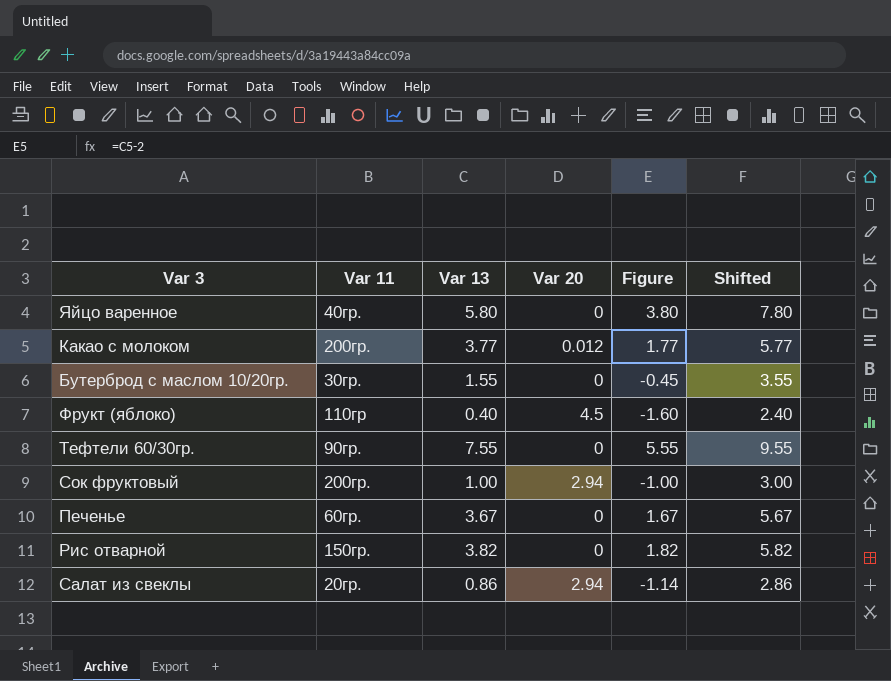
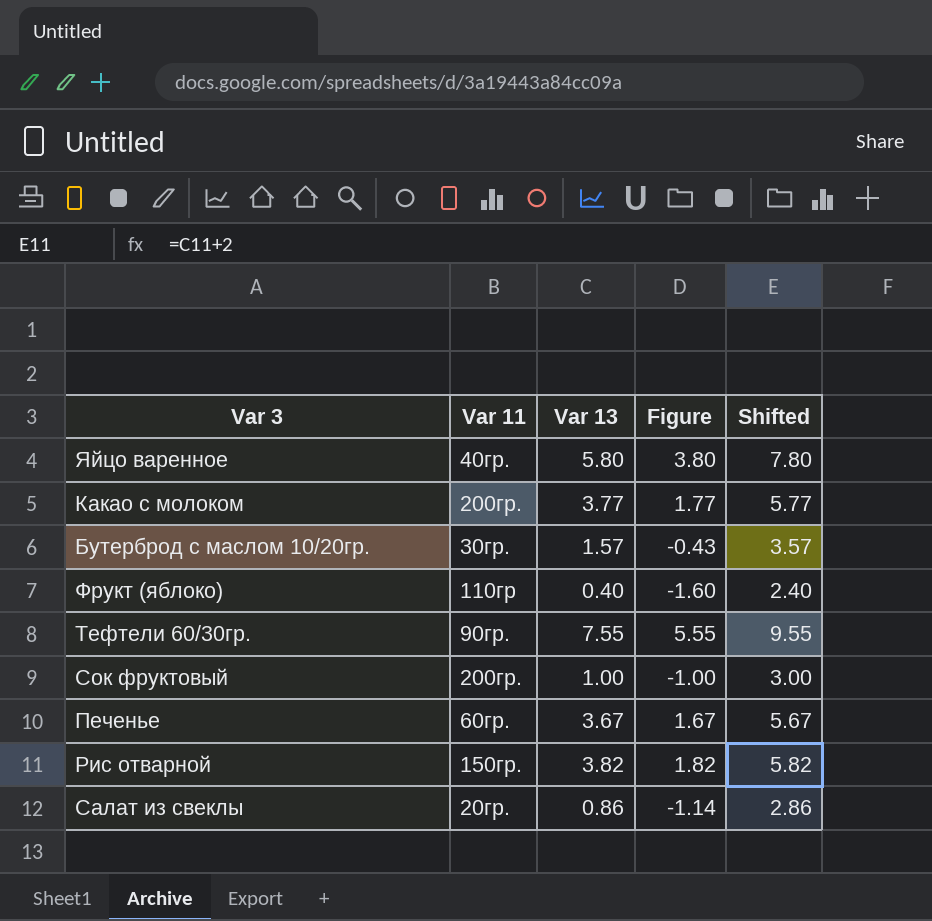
column Var 20 | position: 4 -> none
Бутерброд с маслом 10/20гр. | Var 13: 1.55 -> 1.57
Бутерброд с маслом 10/20гр. | Figure: -0.45 -> -0.43
Бутерброд с маслом 10/20гр. | Shifted: 3.55 -> 3.57

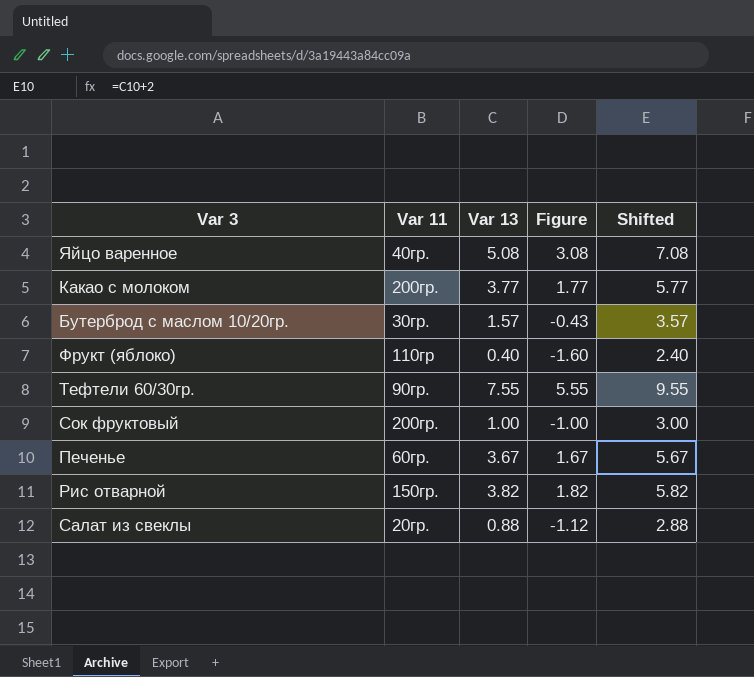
Яйцо варенное | Var 13: 5.80 -> 5.08
Яйцо варенное | Figure: 3.80 -> 3.08
Яйцо варенное | Shifted: 7.80 -> 7.08
Салат из свеклы | Var 13: 0.86 -> 0.88
Салат из свеклы | Figure: -1.14 -> -1.12
Салат из свеклы | Shifted: 2.86 -> 2.88

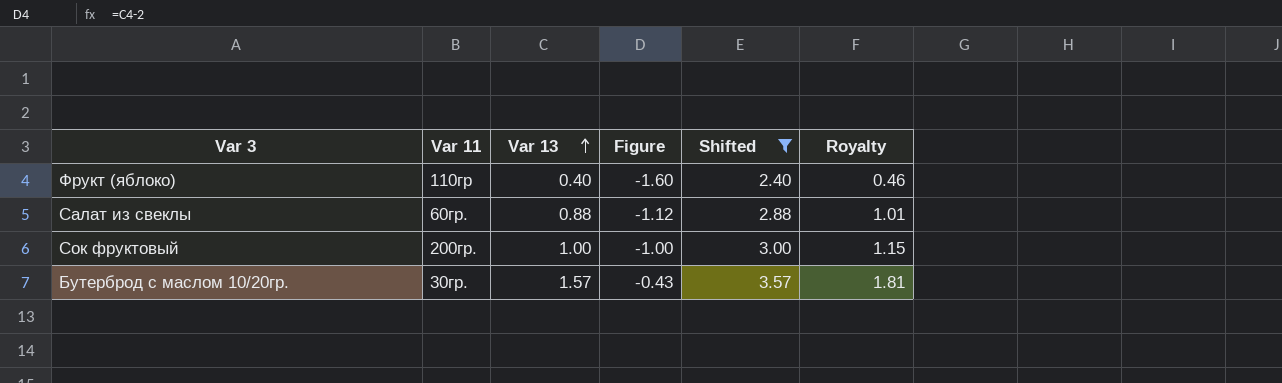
filter: none -> Shifted <= 3.57
row order: none -> Var 13 ascending
column Royalty | formula: none -> [Var 13] * 1.15
Салат из свеклы | Var 11: 20гр. -> 60гр.

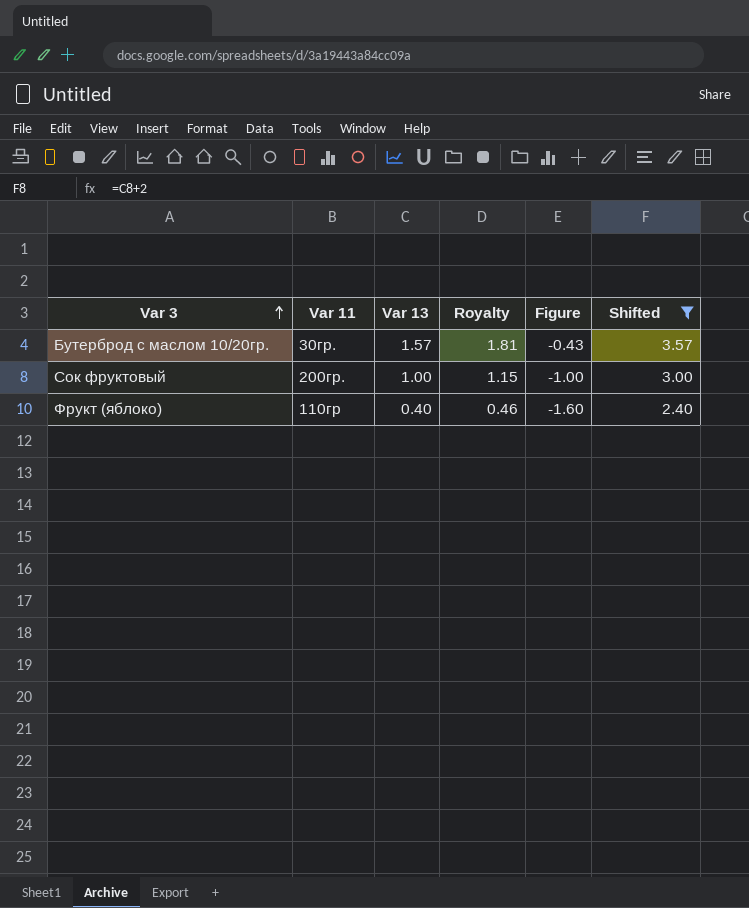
row order: Var 13 ascending -> Var 3 ascending
column Royalty | position: 6 -> 4
row Салат из свеклы: 60гр. | 0.88 | -1.12 | 2.88 | 1.01 -> none

